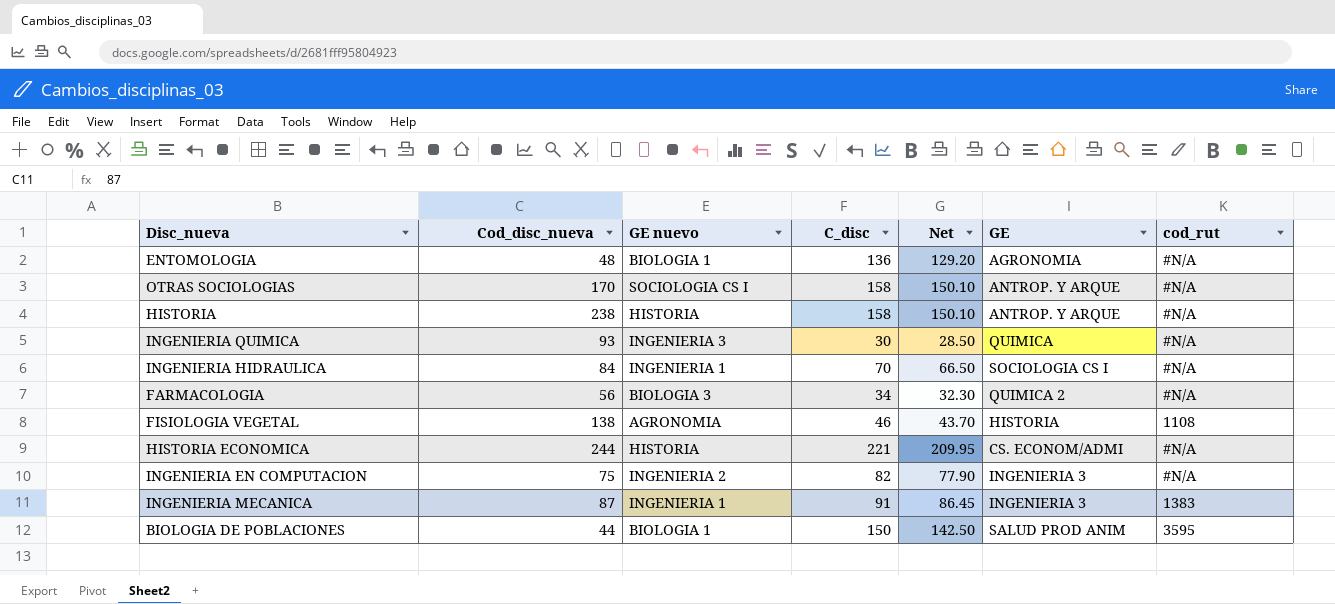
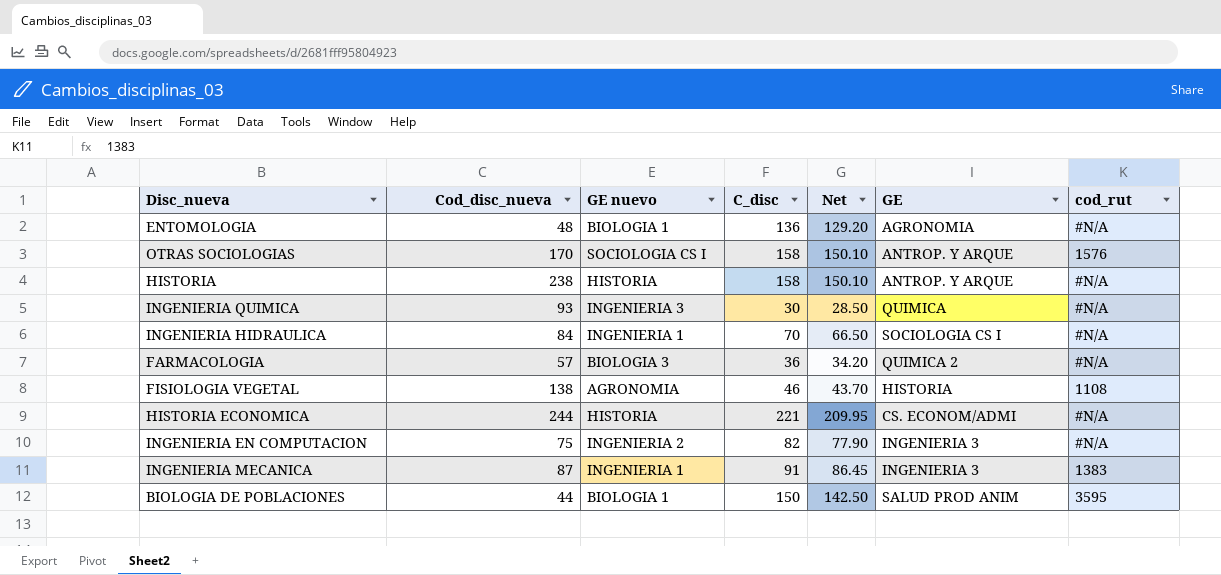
OTRAS SOCIOLOGIAS | cod_rut: #N/A -> 1576
FARMACOLOGIA | Cod_disc_nueva: 56 -> 57
FARMACOLOGIA | C_disc: 34 -> 36
FARMACOLOGIA | Net: 32.30 -> 34.20

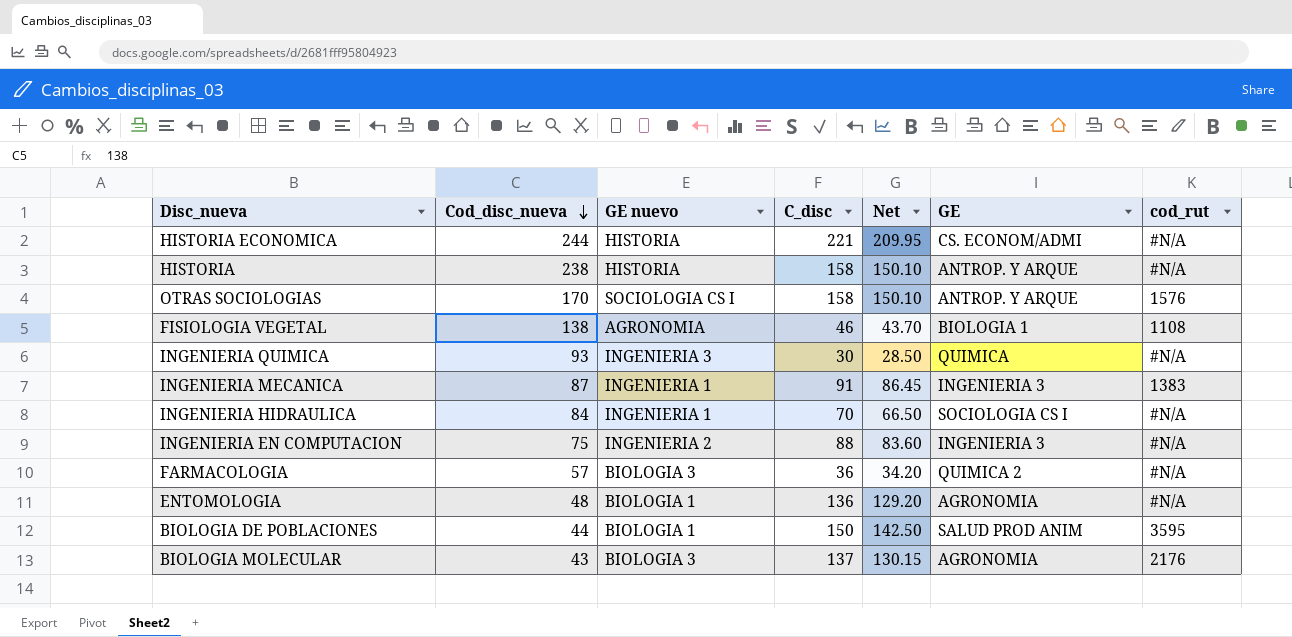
row order: none -> Cod_disc_nueva descending
FISIOLOGIA VEGETAL | GE: HISTORIA -> BIOLOGIA 1
INGENIERIA EN COMPUTACION | C_disc: 82 -> 88
INGENIERIA EN COMPUTACION | Net: 77.90 -> 83.60
row BIOLOGIA MOLECULAR: none -> 43 | BIOLOGIA 3 | 137 | 130.15 | AGRONOMIA | 2176

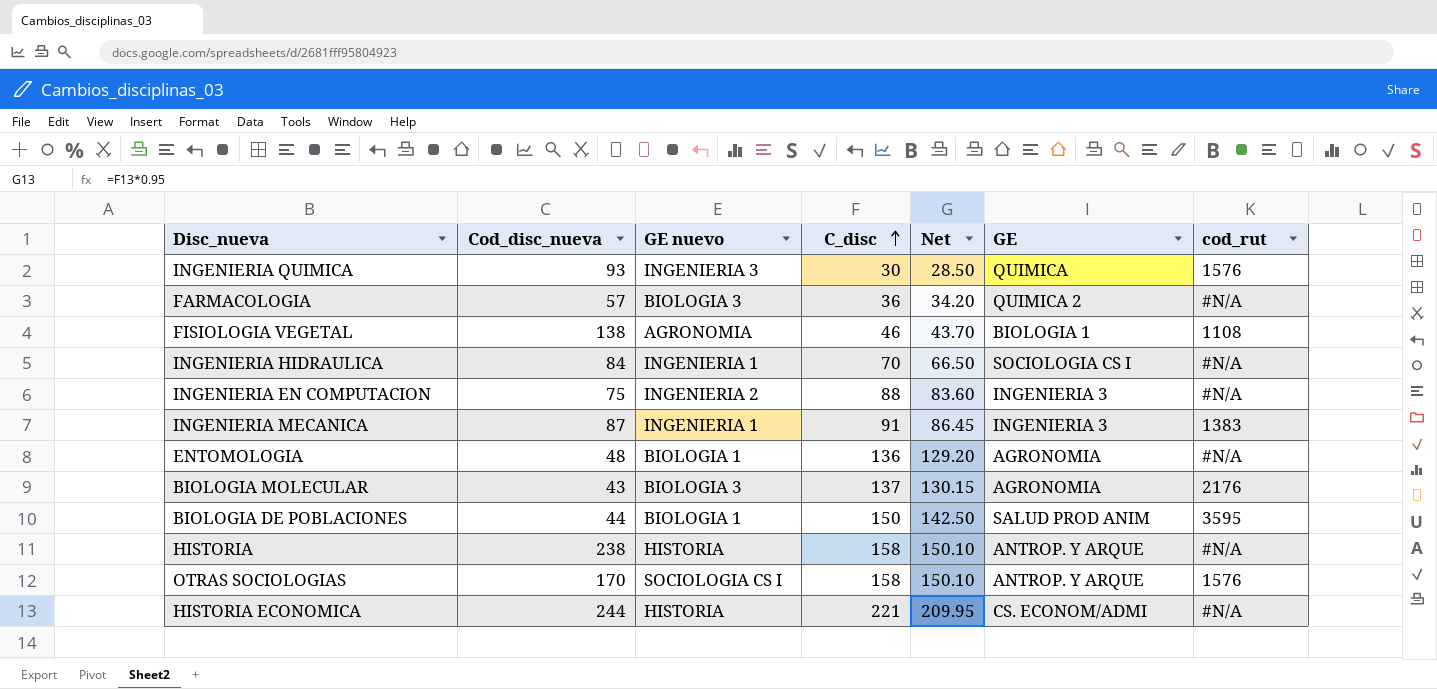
row order: Cod_disc_nueva descending -> C_disc ascending
INGENIERIA QUIMICA | cod_rut: #N/A -> 1576

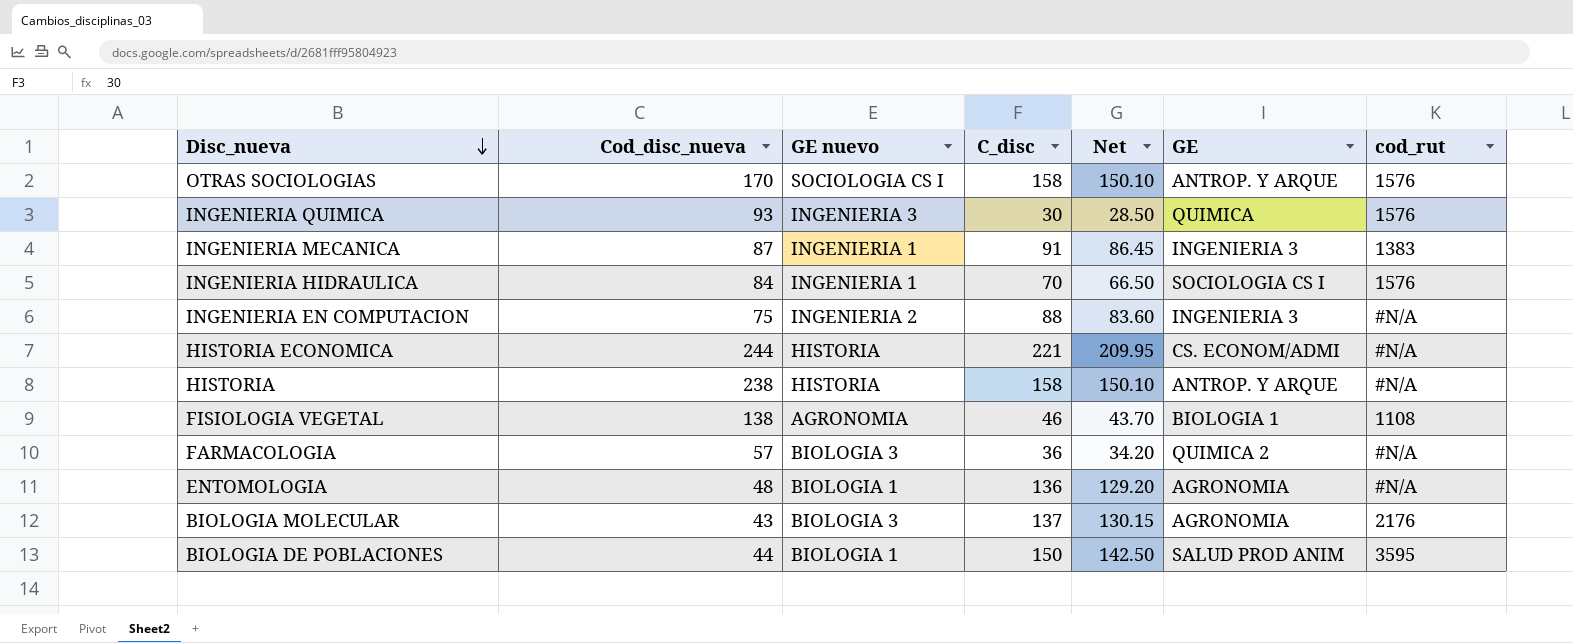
row order: C_disc ascending -> Disc_nueva descending
INGENIERIA HIDRAULICA | cod_rut: #N/A -> 1576

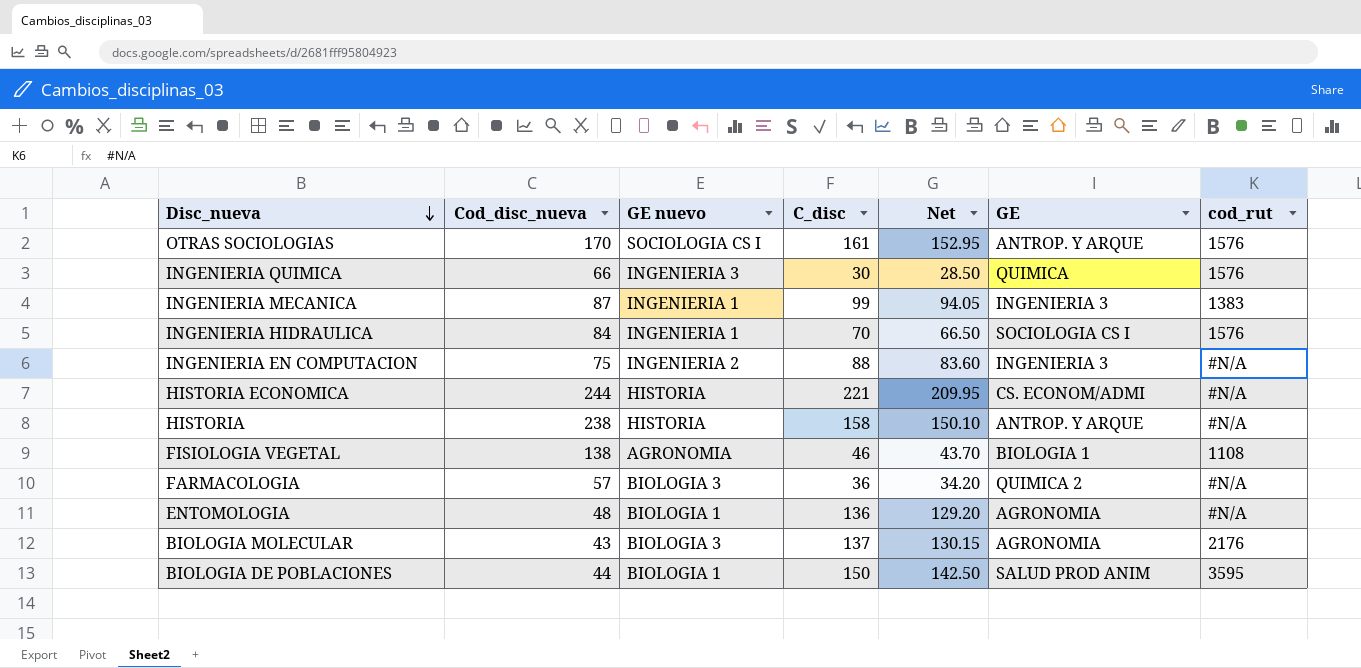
OTRAS SOCIOLOGIAS | C_disc: 158 -> 161
OTRAS SOCIOLOGIAS | Net: 150.10 -> 152.95
INGENIERIA QUIMICA | Cod_disc_nueva: 93 -> 66
INGENIERIA MECANICA | C_disc: 91 -> 99
INGENIERIA MECANICA | Net: 86.45 -> 94.05

